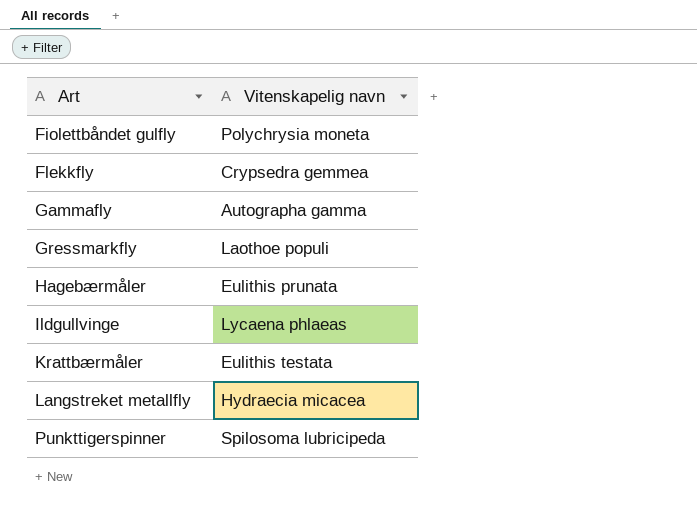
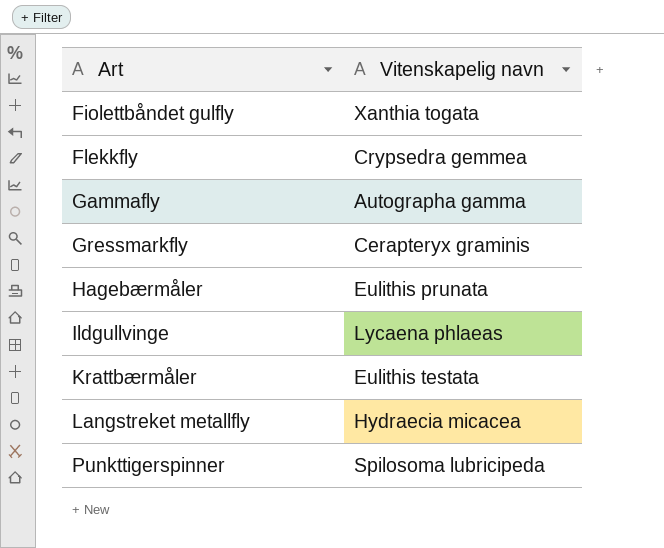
Fiolettbåndet gulfly | Vitenskapelig navn: Polychrysia moneta -> Xanthia togata
Gressmarkfly | Vitenskapelig navn: Laothoe populi -> Cerapteryx graminis

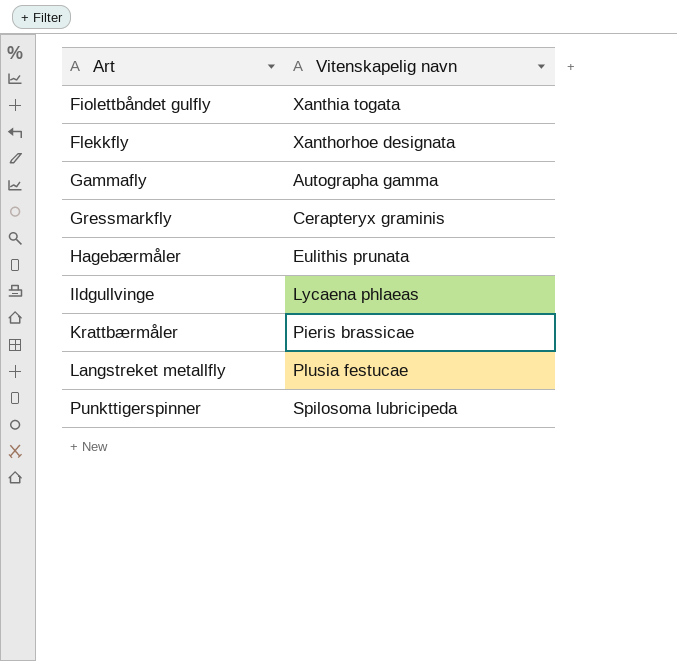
Flekkfly | Vitenskapelig navn: Crypsedra gemmea -> Xanthorhoe designata
Krattbærmåler | Vitenskapelig navn: Eulithis testata -> Pieris brassicae
Langstreket metallfly | Vitenskapelig navn: Hydraecia micacea -> Plusia festucae

